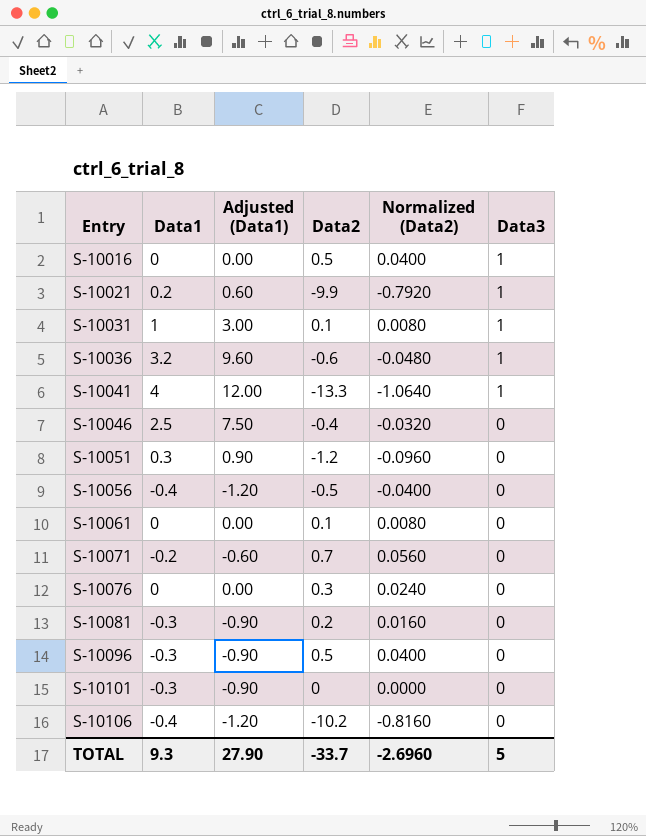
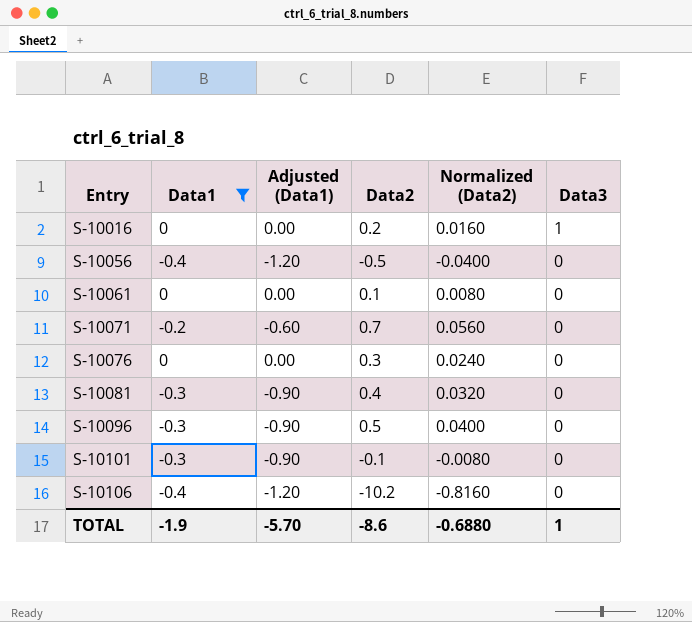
filter: none -> Data1 <= 0
S-10016 | Data2: 0.5 -> 0.2
S-10016 | Normalized (Data2): 0.0400 -> 0.0160
S-10081 | Data2: 0.2 -> 0.4
S-10081 | Normalized (Data2): 0.0160 -> 0.0320
S-10101 | Data2: 0 -> -0.1
S-10101 | Normalized (Data2): 0.0000 -> -0.0080
TOTAL | Data1: 9.3 -> -1.9
TOTAL | Adjusted (Data1): 27.90 -> -5.70
TOTAL | Data2: -33.7 -> -8.6
TOTAL | Normalized (Data2): -2.6960 -> -0.6880
TOTAL | Data3: 5 -> 1

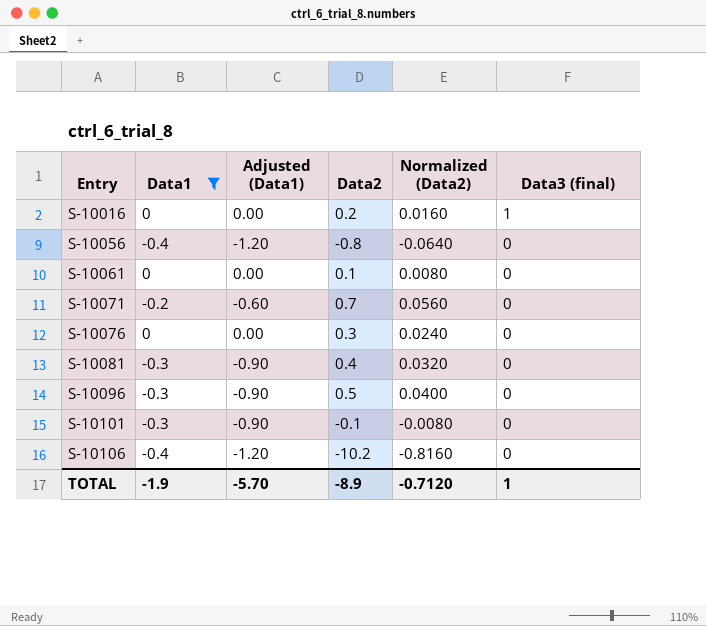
column name: Data3 -> Data3 (final)
S-10056 | Data2: -0.5 -> -0.8
S-10056 | Normalized (Data2): -0.0400 -> -0.0640
TOTAL | Data2: -8.6 -> -8.9
TOTAL | Normalized (Data2): -0.6880 -> -0.7120

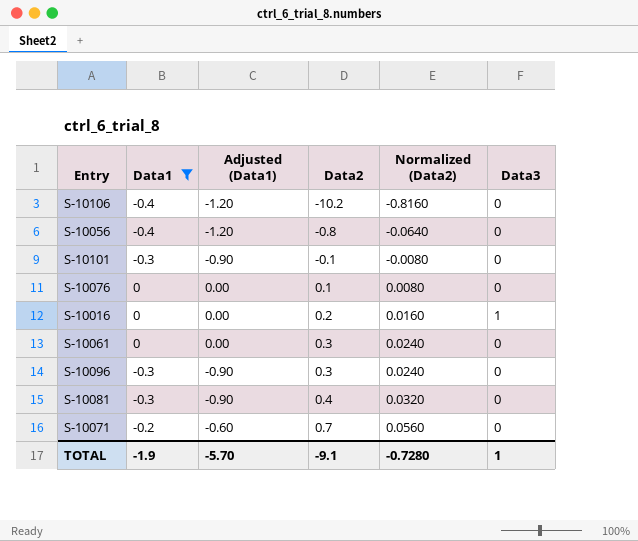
row order: Entry ascending -> Data2 ascending
column name: Data3 (final) -> Data3
S-10076 | Data2: 0.3 -> 0.1
S-10076 | Normalized (Data2): 0.0240 -> 0.0080
S-10061 | Data2: 0.1 -> 0.3
S-10061 | Normalized (Data2): 0.0080 -> 0.0240
S-10096 | Data2: 0.5 -> 0.3
S-10096 | Normalized (Data2): 0.0400 -> 0.0240
TOTAL | Data2: -8.9 -> -9.1
TOTAL | Normalized (Data2): -0.7120 -> -0.7280

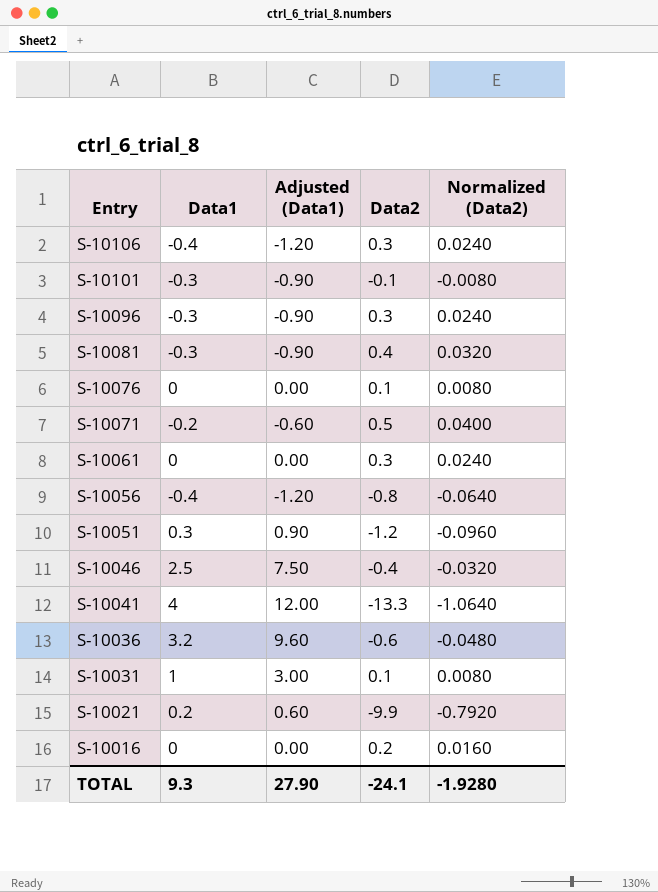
filter: Data1 <= 0 -> none
row order: Data2 ascending -> Entry descending
column Data3 | position: 6 -> none
S-10106 | Data2: -10.2 -> 0.3
S-10106 | Normalized (Data2): -0.8160 -> 0.0240
S-10071 | Data2: 0.7 -> 0.5
S-10071 | Normalized (Data2): 0.0560 -> 0.0400
TOTAL | Data1: -1.9 -> 9.3
TOTAL | Adjusted (Data1): -5.70 -> 27.90
TOTAL | Data2: -9.1 -> -24.1
TOTAL | Normalized (Data2): -0.7280 -> -1.9280

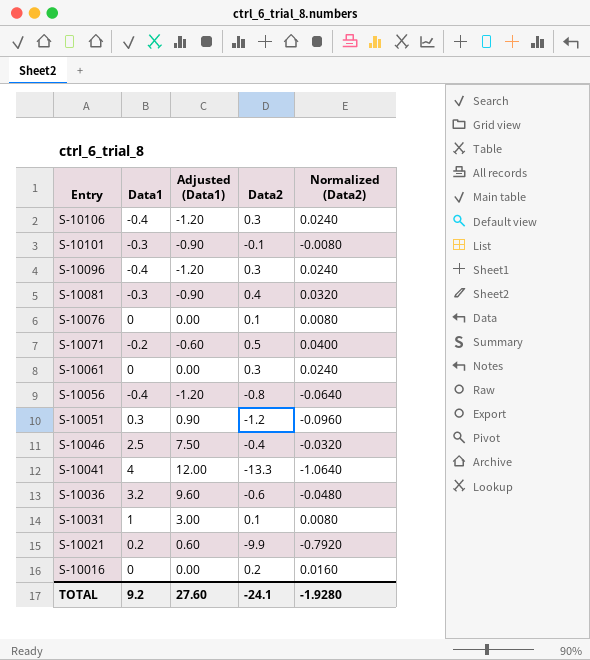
S-10096 | Data1: -0.3 -> -0.4
S-10096 | Adjusted (Data1): -0.90 -> -1.20
TOTAL | Data1: 9.3 -> 9.2
TOTAL | Adjusted (Data1): 27.90 -> 27.60

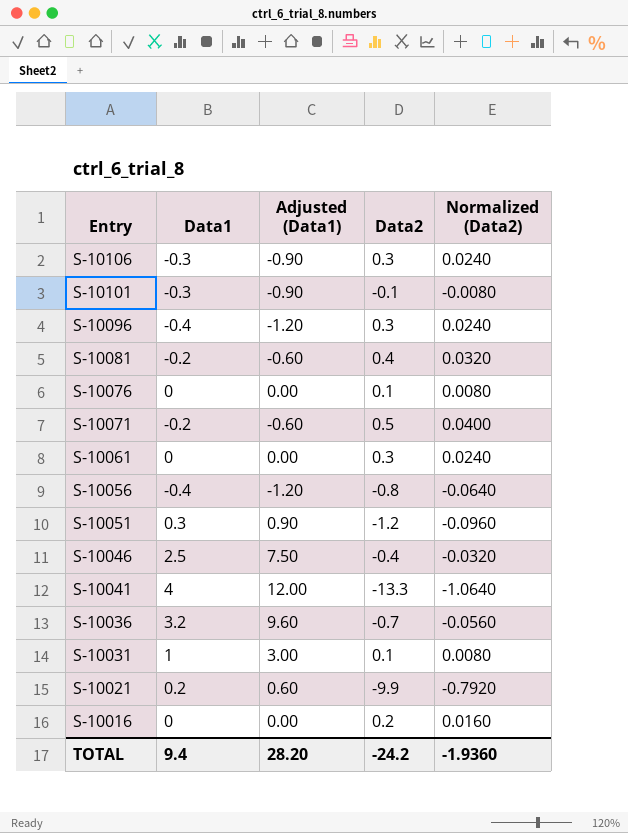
S-10106 | Data1: -0.4 -> -0.3
S-10106 | Adjusted (Data1): -1.20 -> -0.90
S-10081 | Data1: -0.3 -> -0.2
S-10081 | Adjusted (Data1): -0.90 -> -0.60
S-10036 | Data2: -0.6 -> -0.7
S-10036 | Normalized (Data2): -0.0480 -> -0.0560
TOTAL | Data1: 9.2 -> 9.4
TOTAL | Adjusted (Data1): 27.60 -> 28.20
TOTAL | Data2: -24.1 -> -24.2
TOTAL | Normalized (Data2): -1.9280 -> -1.9360

